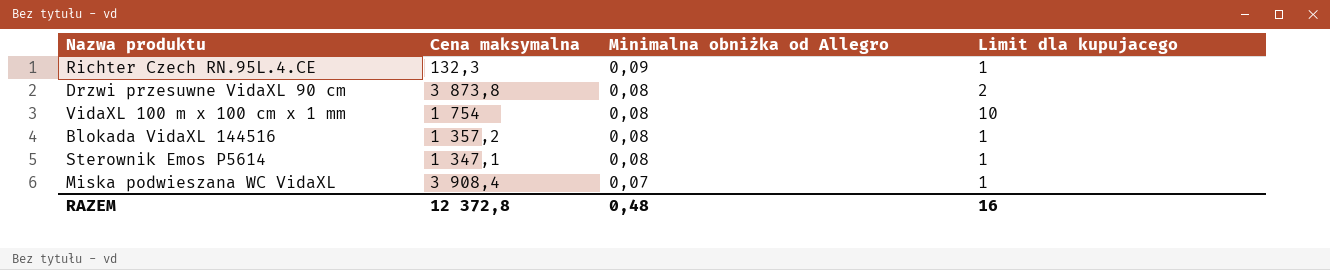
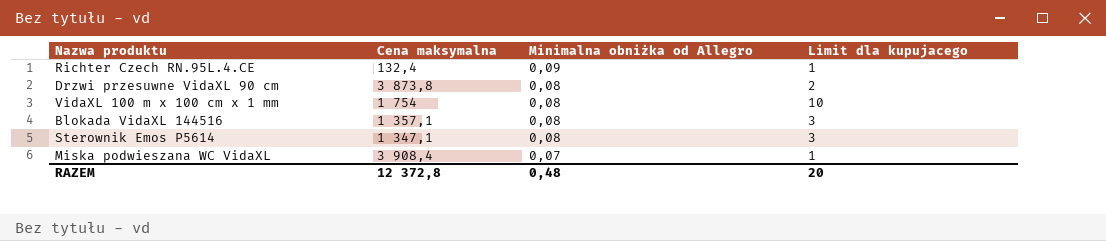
Richter Czech RN.95L.4.CE | Cena maksymalna: 132,3 -> 132,4
Blokada VidaXL 144516 | Cena maksymalna: 1 357,2 -> 1 357,1
Blokada VidaXL 144516 | Limit dla kupujacego: 1 -> 3
Sterownik Emos P5614 | Limit dla kupujacego: 1 -> 3
RAZEM | Limit dla kupujacego: 16 -> 20

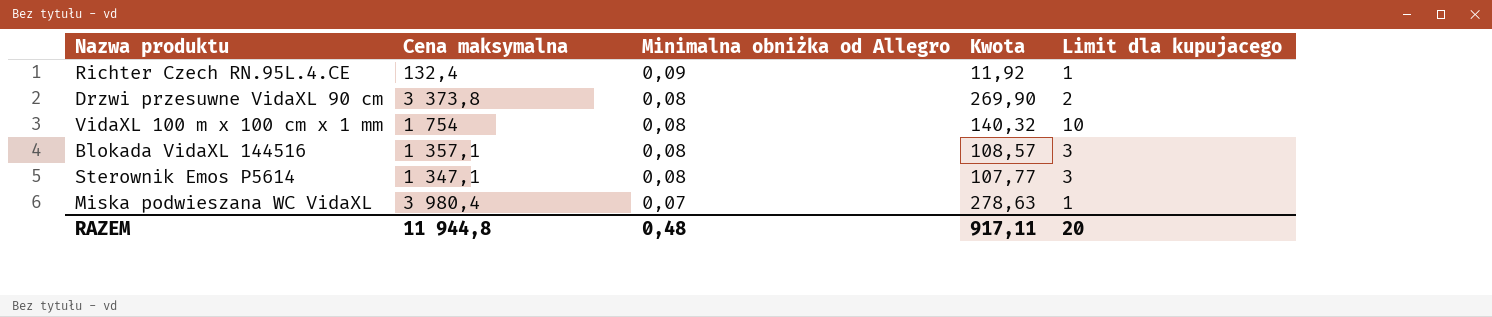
column Kwota | formula: none -> [Cena maksymalna] * [Minimalna obniżka od Allegro]
Drzwi przesuwne VidaXL 90 cm | Cena maksymalna: 3 873,8 -> 3 373,8
Miska podwieszana WC VidaXL | Cena maksymalna: 3 908,4 -> 3 980,4
RAZEM | Cena maksymalna: 12 372,8 -> 11 944,8

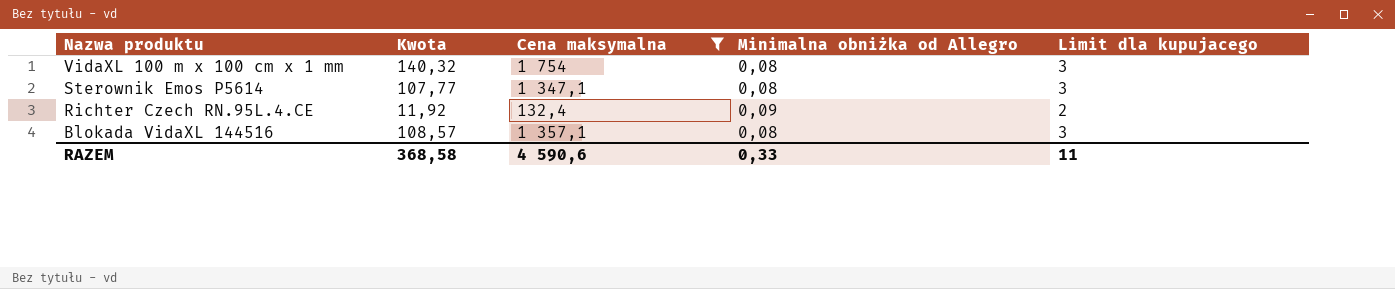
filter: none -> Cena maksymalna <= 1 754
row order: Minimalna obniżka od Allegro descending -> Nazwa produktu descending
column Kwota | position: 4 -> 2
VidaXL 100 m x 100 cm x 1 mm | Limit dla kupujacego: 10 -> 3
Richter Czech RN.95L.4.CE | Limit dla kupujacego: 1 -> 2
RAZEM | Kwota: 917,11 -> 368,58
RAZEM | Cena maksymalna: 11 944,8 -> 4 590,6
RAZEM | Minimalna obniżka od Allegro: 0,48 -> 0,33
RAZEM | Limit dla kupujacego: 20 -> 11

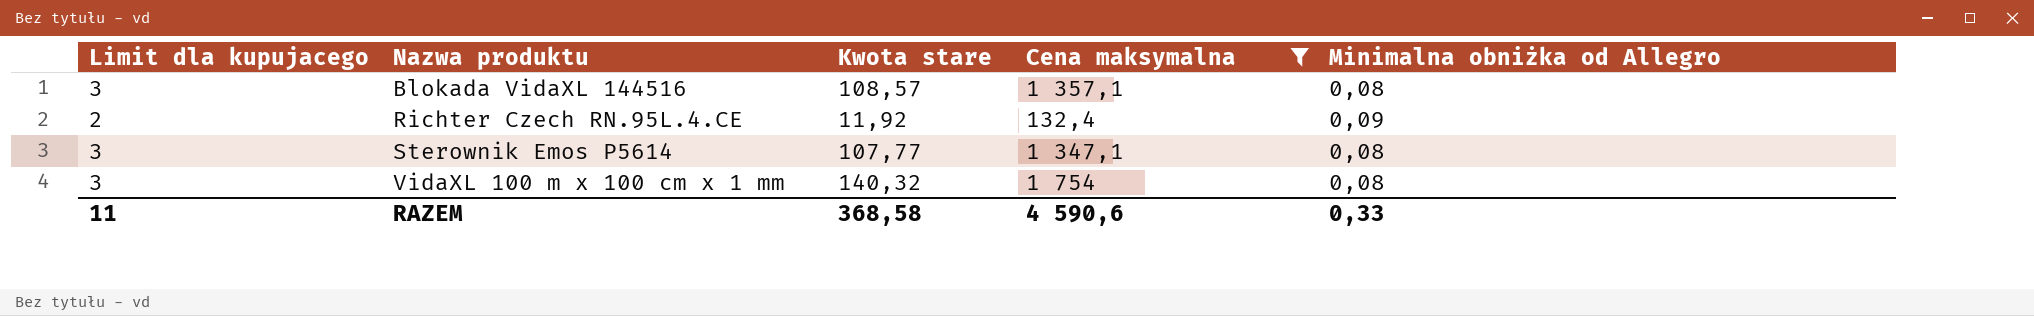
row order: Nazwa produktu descending -> Nazwa produktu ascending
column Limit dla kupujacego | position: 5 -> 1
column name: Kwota -> Kwota stare

